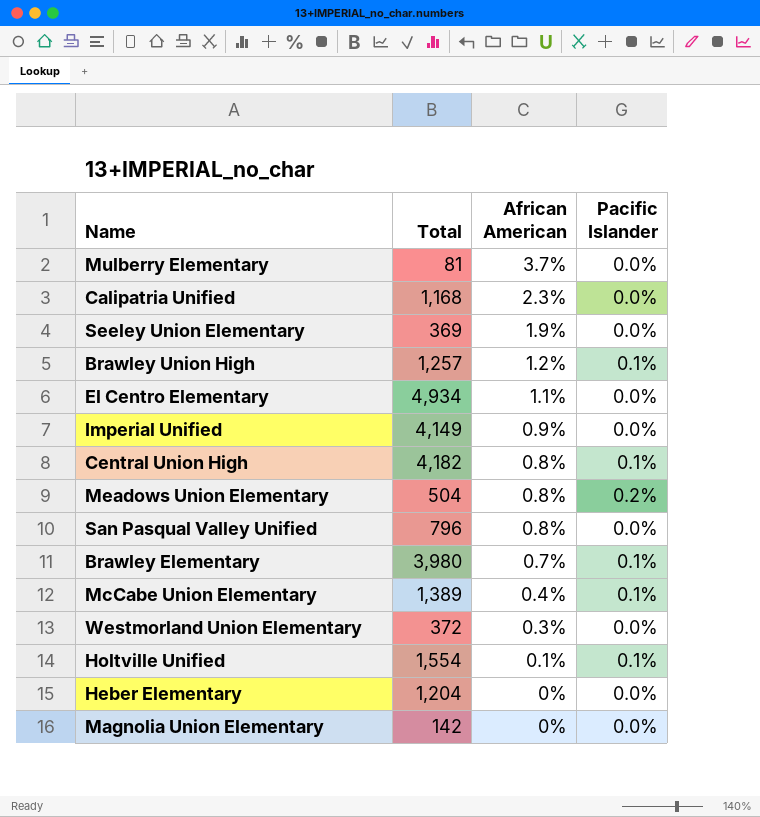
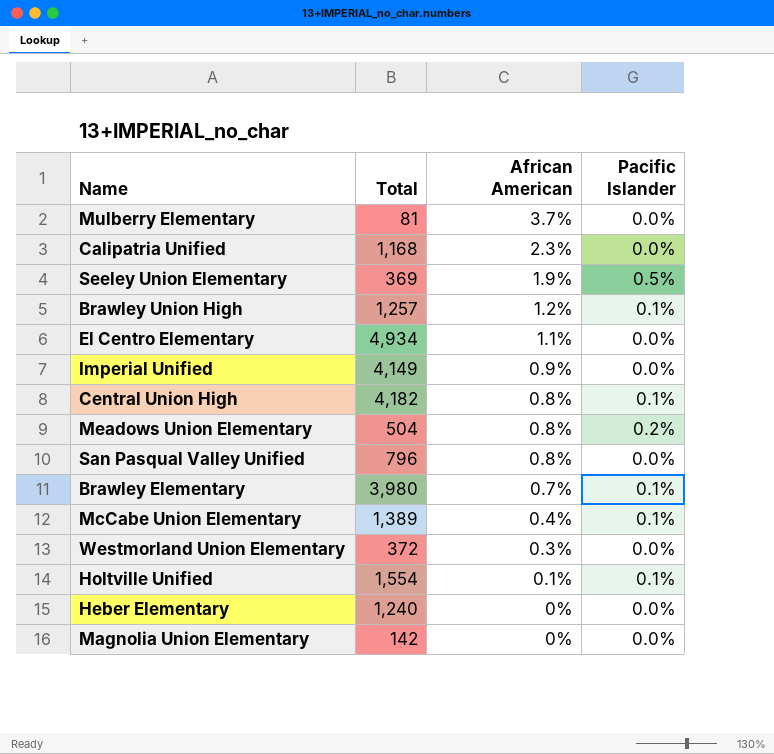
Seeley Union Elementary | Pacific Islander: 0.0% -> 0.5%
Heber Elementary | Total: 1,204 -> 1,240

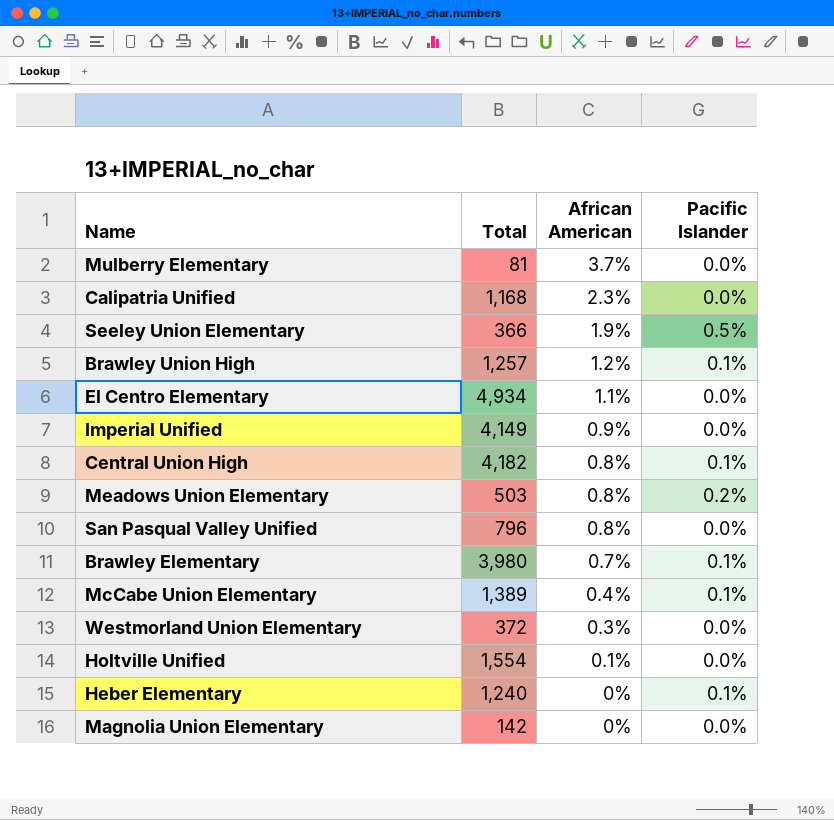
Seeley Union Elementary | Total: 369 -> 366
Meadows Union Elementary | Total: 504 -> 503
Holtville Unified | Pacific Islander: 0.1% -> 0.0%
Heber Elementary | Pacific Islander: 0.0% -> 0.1%

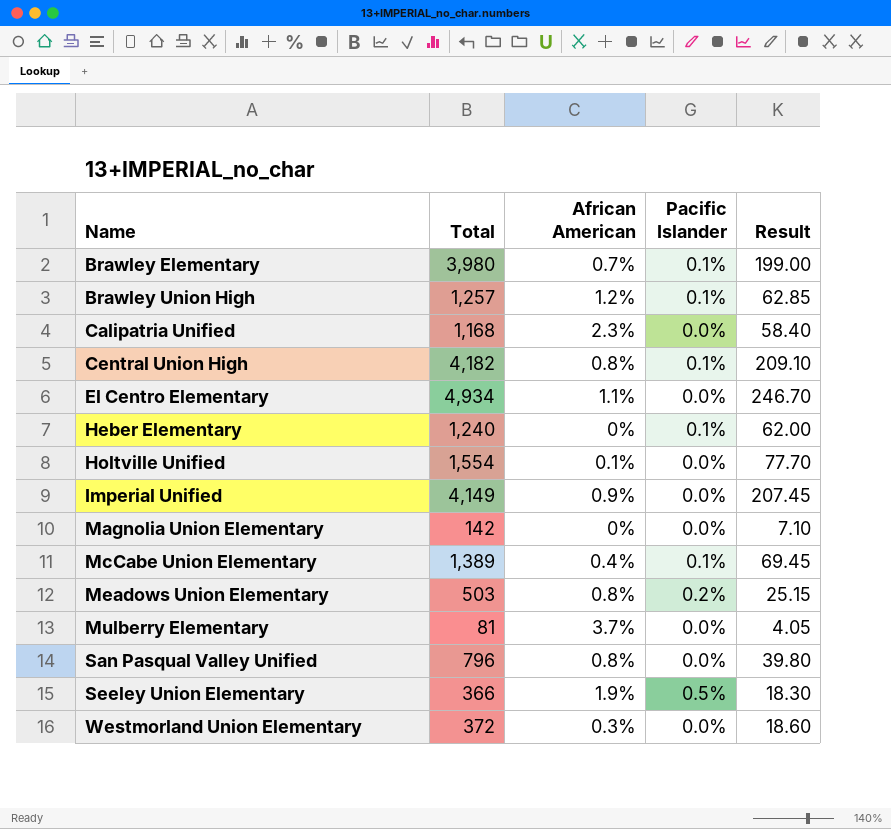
row order: African American descending -> Name ascending
column Result | formula: none -> [Total] * 0.05

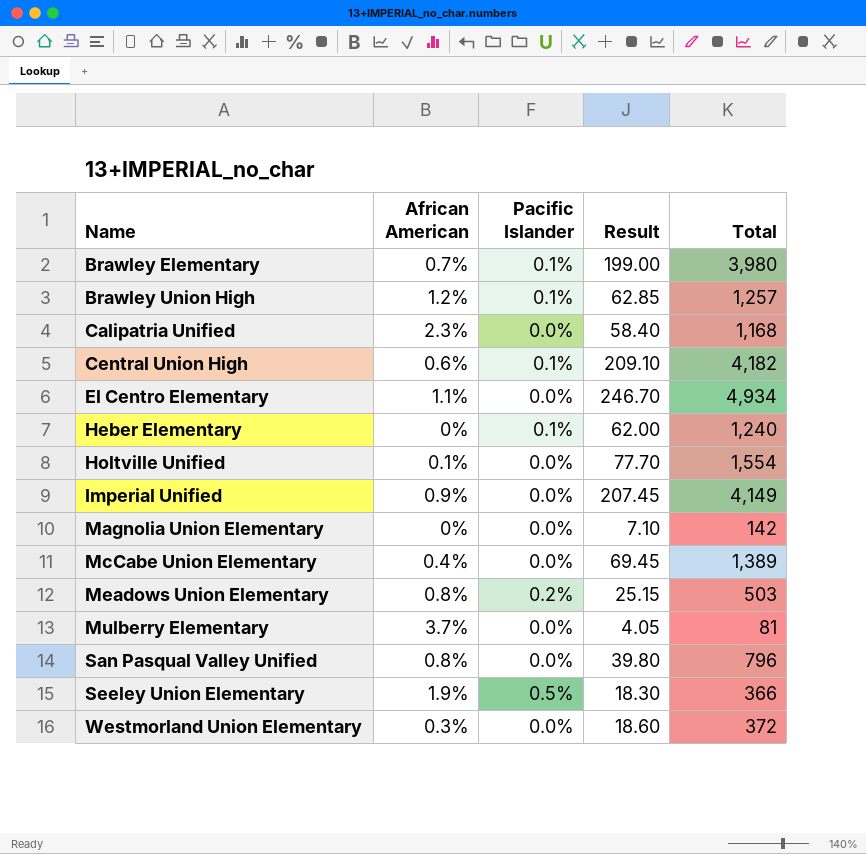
column Total | position: 2 -> 5
Central Union High | African American: 0.8% -> 0.6%
McCabe Union Elementary | Pacific Islander: 0.1% -> 0.0%

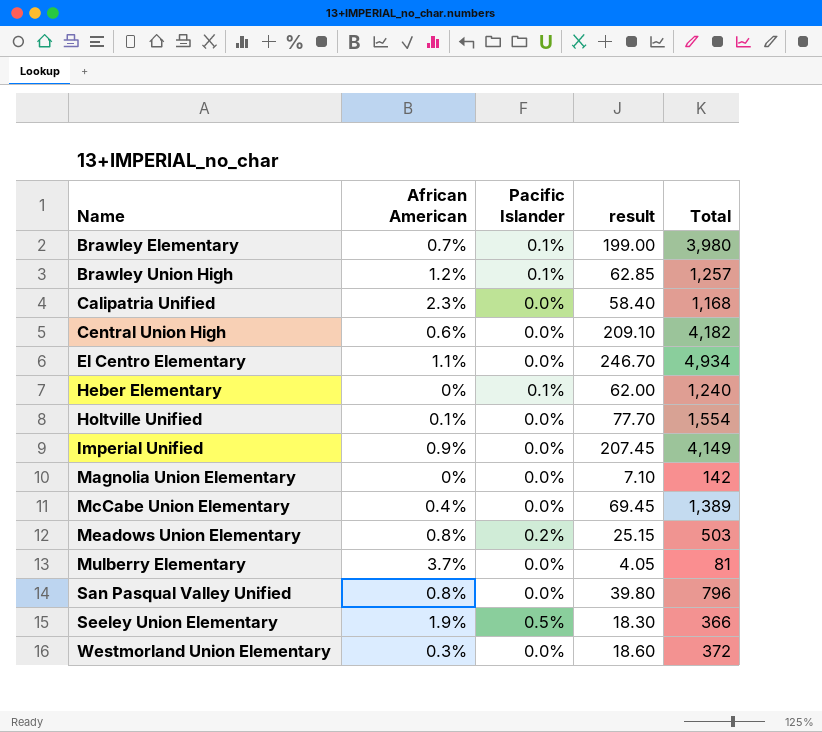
column name: Result -> result
Central Union High | Pacific Islander: 0.1% -> 0.0%

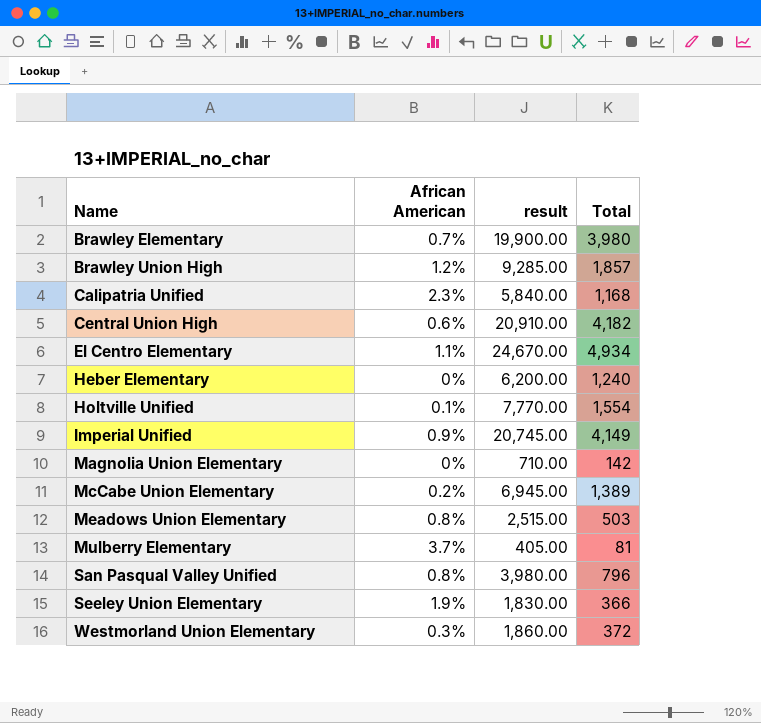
column Pacific Islander | position: 3 -> none
column result | formula: [Total] * 0.05 -> [Total] * 5
Brawley Union High | Total: 1,257 -> 1,857
McCabe Union Elementary | African American: 0.4% -> 0.2%

